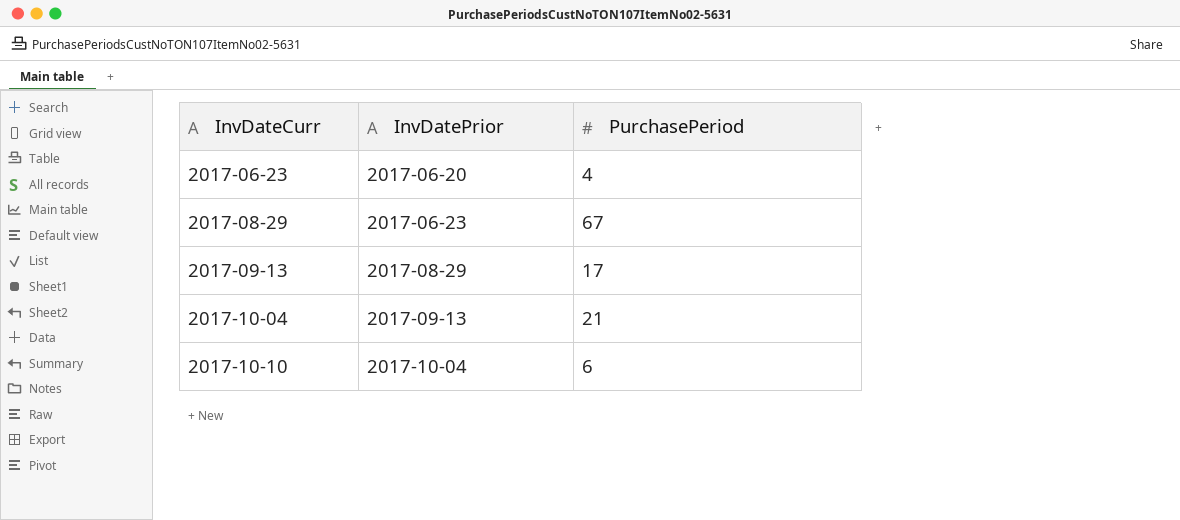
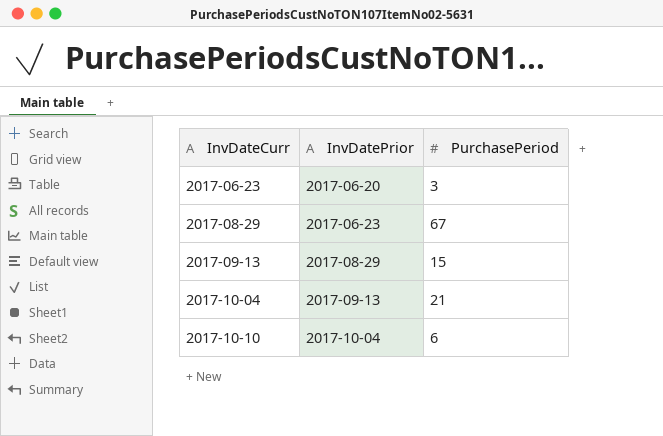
2017-06-23 | PurchasePeriod: 4 -> 3
2017-09-13 | PurchasePeriod: 17 -> 15

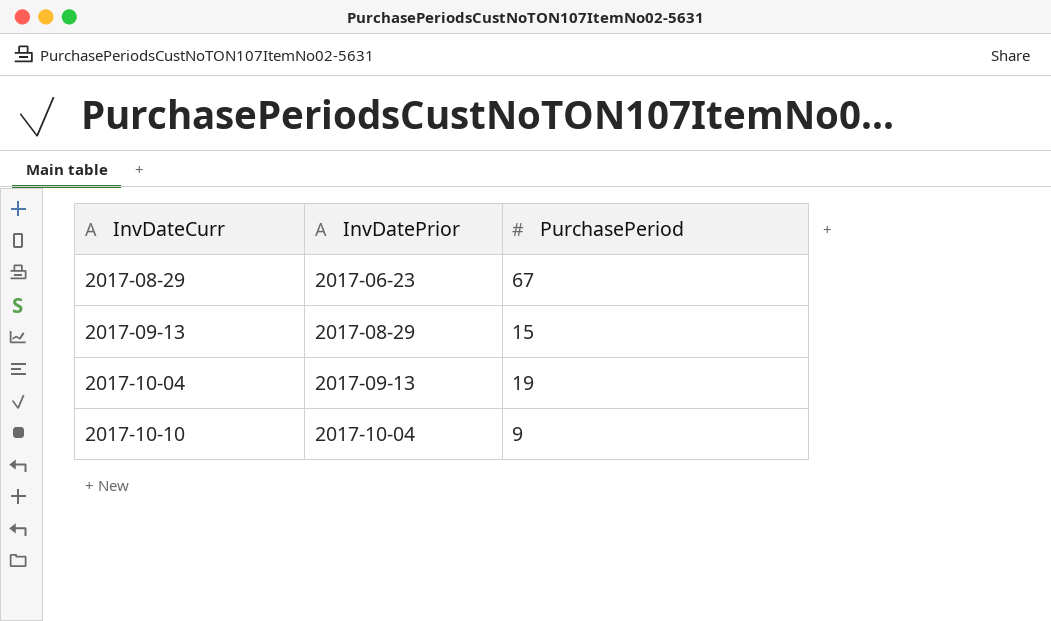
row 2017-06-23: 2017-06-20 | 3 -> none
2017-10-04 | PurchasePeriod: 21 -> 19
2017-10-10 | PurchasePeriod: 6 -> 9

